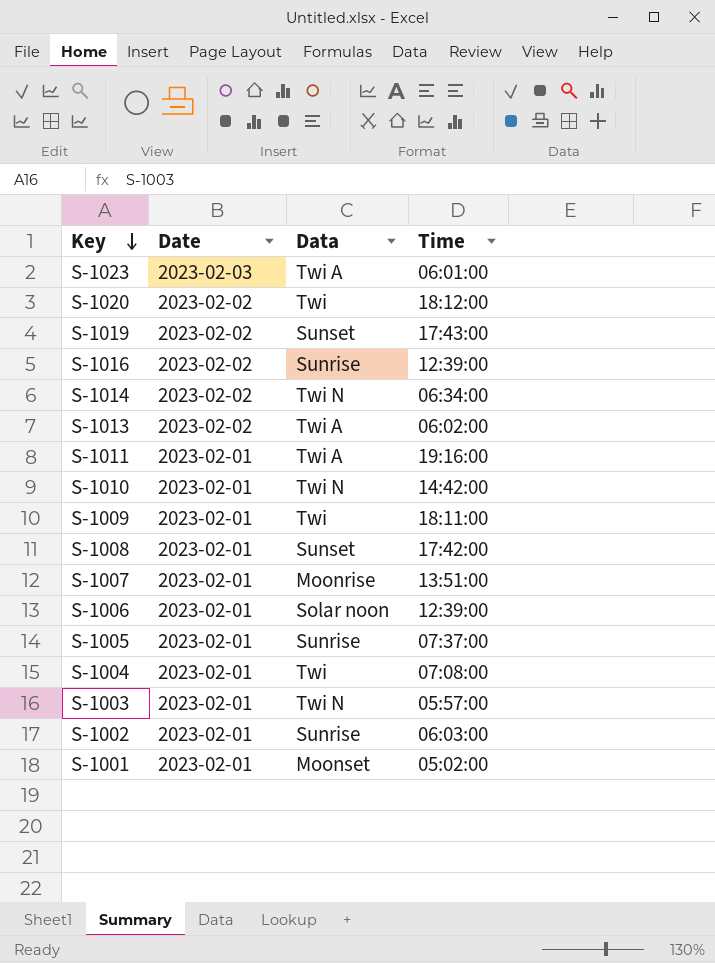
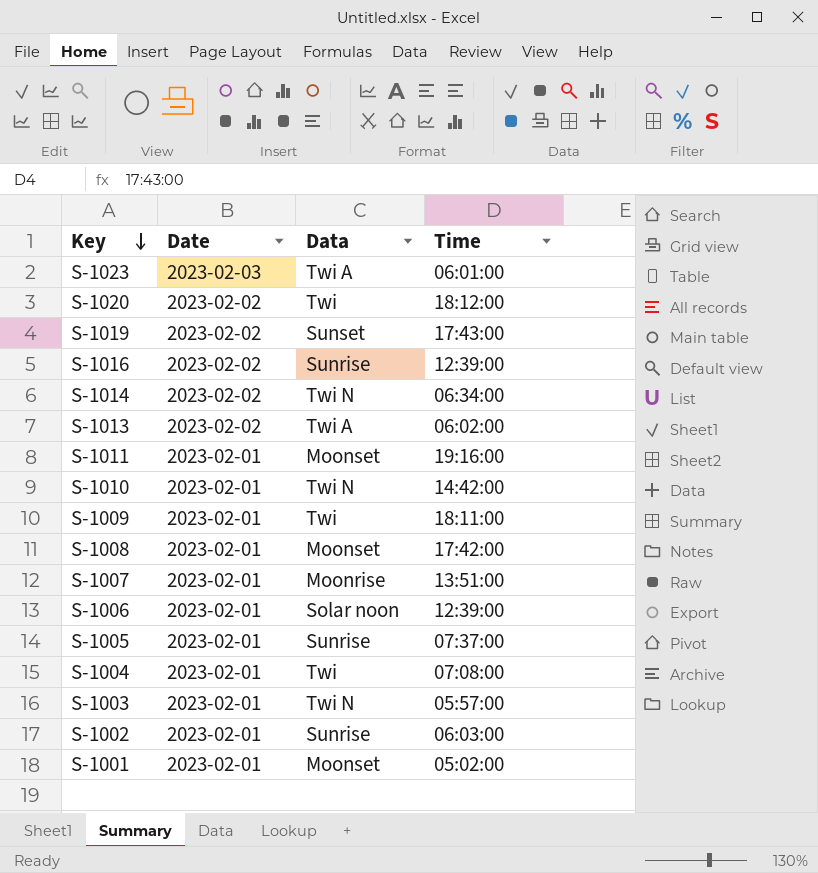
S-1011 | Data: Twi A -> Moonset
S-1008 | Data: Sunset -> Moonset

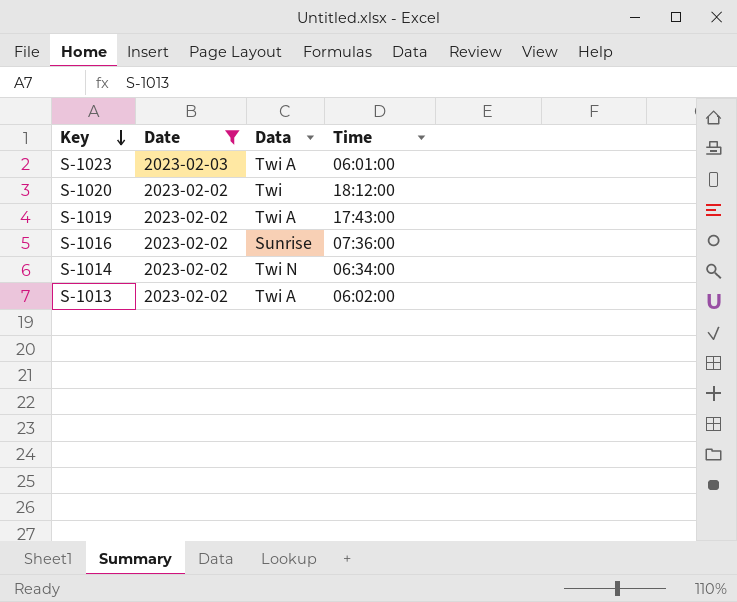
filter: none -> Date != 2023-02-01
S-1019 | Data: Sunset -> Twi A
S-1016 | Time: 12:39:00 -> 07:36:00

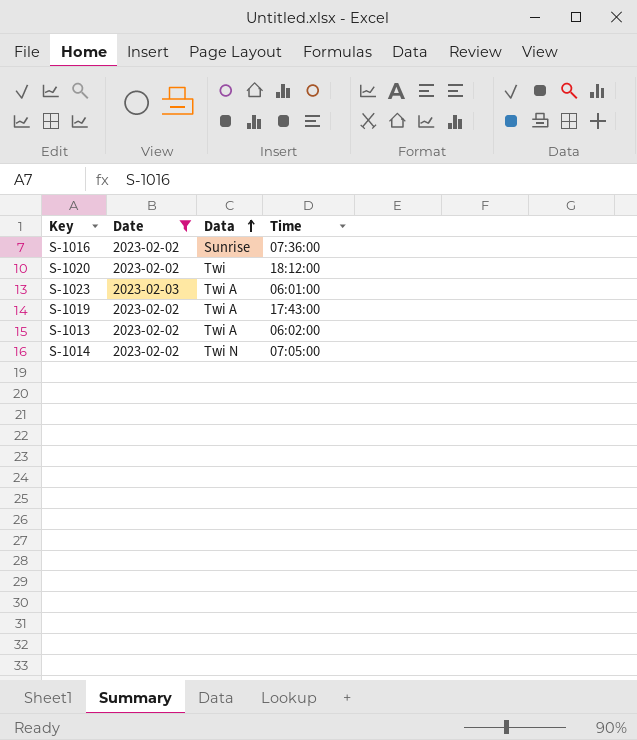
row order: Key descending -> Data ascending
S-1014 | Time: 06:34:00 -> 07:05:00

